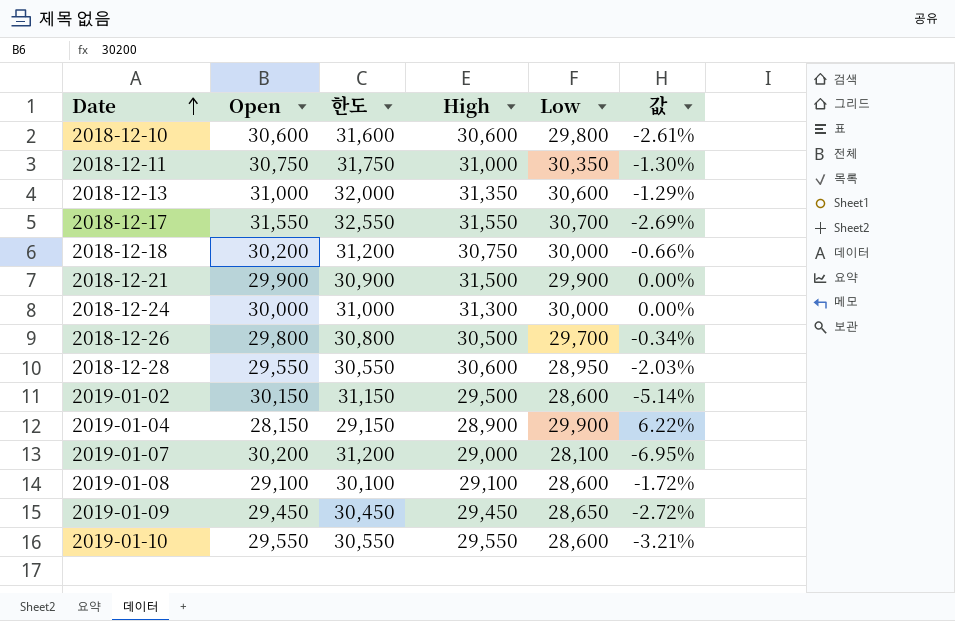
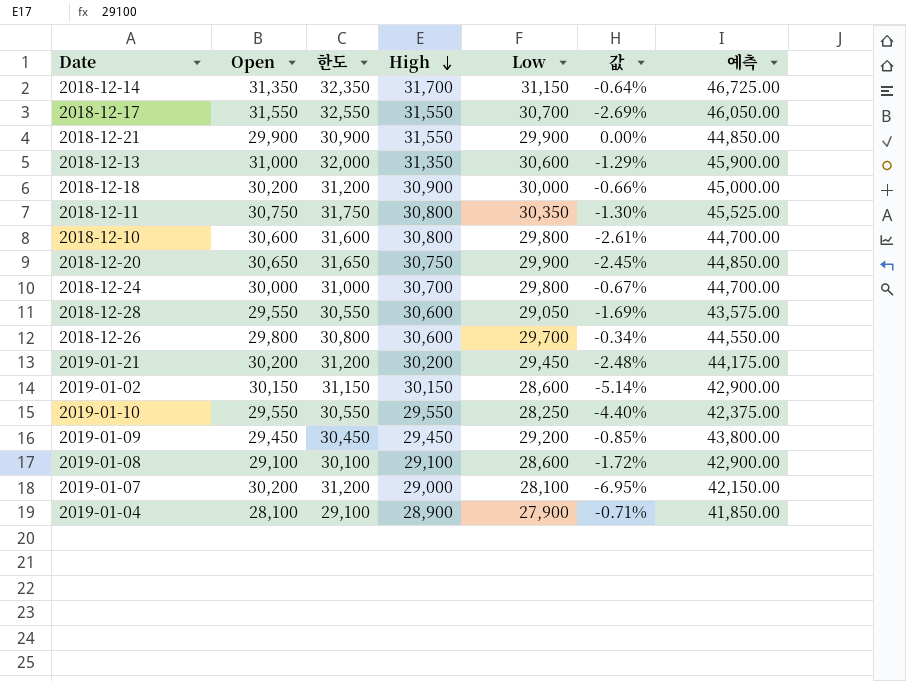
row order: Date ascending -> High descending
column 예측 | formula: none -> [Low] * 1.5
row 2018-12-14: none -> 31,350 | 32,350 | 31,700 | 31,150 | -0.64% | 46,725.00
2018-12-21 | High: 31,500 -> 31,550
2018-12-18 | High: 30,750 -> 30,900
2018-12-11 | High: 31,000 -> 30,800
2018-12-10 | High: 30,600 -> 30,800
row 2018-12-20: none -> 30,650 | 31,650 | 30,750 | 29,900 | -2.45% | 44,850.00
2018-12-24 | High: 31,300 -> 30,700
2018-12-24 | Low: 30,000 -> 29,800
2018-12-24 | 값: 0.00% -> -0.67%
2018-12-28 | Low: 28,950 -> 29,050
2018-12-28 | 값: -2.03% -> -1.69%
2018-12-26 | High: 30,500 -> 30,600
row 2019-01-21: none -> 30,200 | 31,200 | 30,200 | 29,450 | -2.48% | 44,175.00
2019-01-02 | High: 29,500 -> 30,150
2019-01-10 | Low: 28,600 -> 28,250
2019-01-10 | 값: -3.21% -> -4.40%
2019-01-09 | Low: 28,650 -> 29,200
2019-01-09 | 값: -2.72% -> -0.85%
2019-01-04 | Open: 28,150 -> 28,100
2019-01-04 | 한도: 29,150 -> 29,100
2019-01-04 | Low: 29,900 -> 27,900
2019-01-04 | 값: 6.22% -> -0.71%

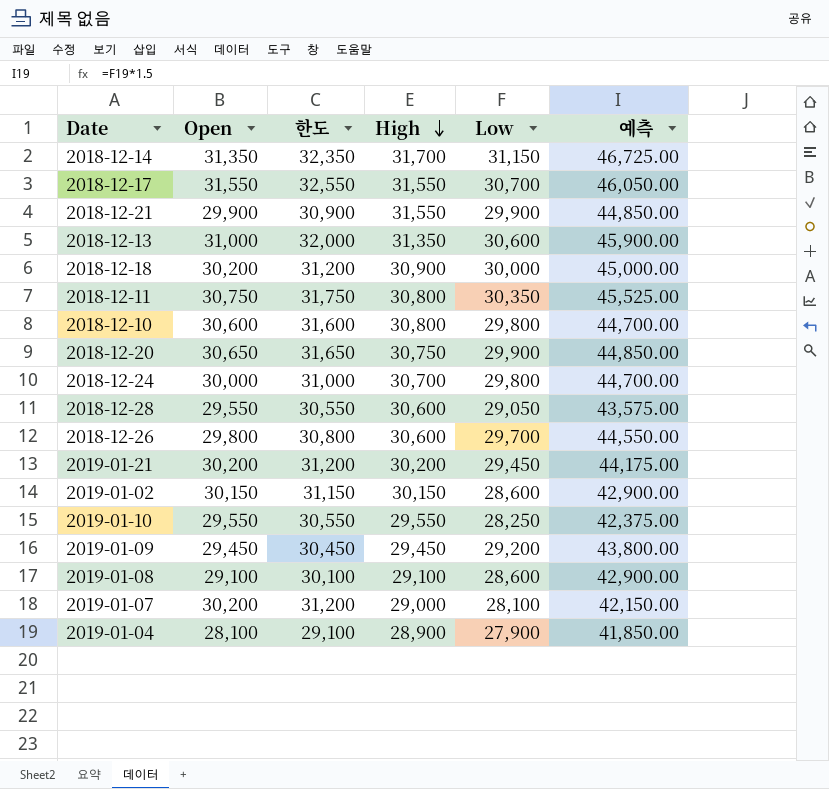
column 값 | formula: ([Low] - [Open]) / [Open] -> none

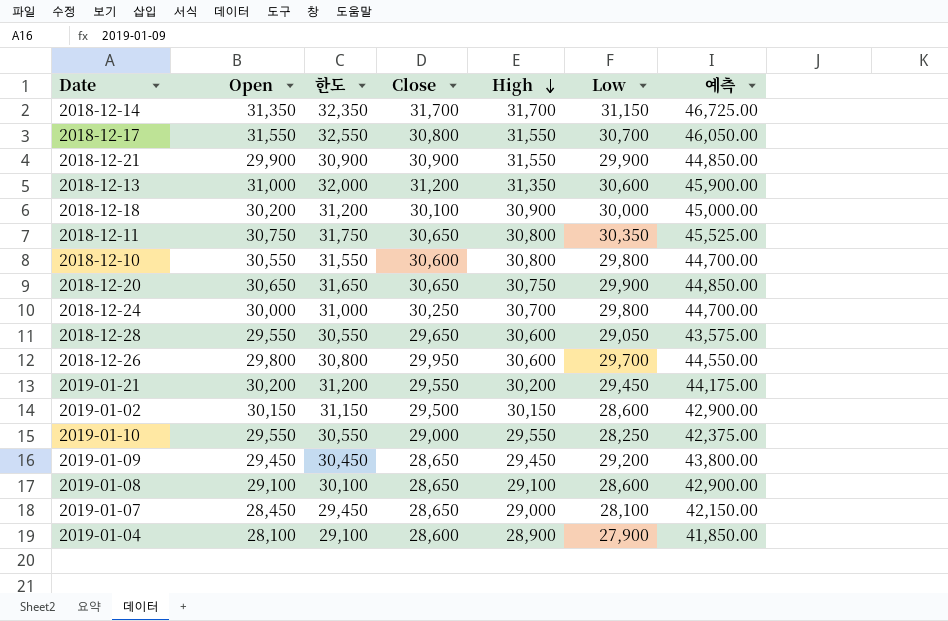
column Close | position: none -> 4
2018-12-10 | Open: 30,600 -> 30,550
2018-12-10 | 한도: 31,600 -> 31,550
2019-01-07 | Open: 30,200 -> 28,450
2019-01-07 | 한도: 31,200 -> 29,450

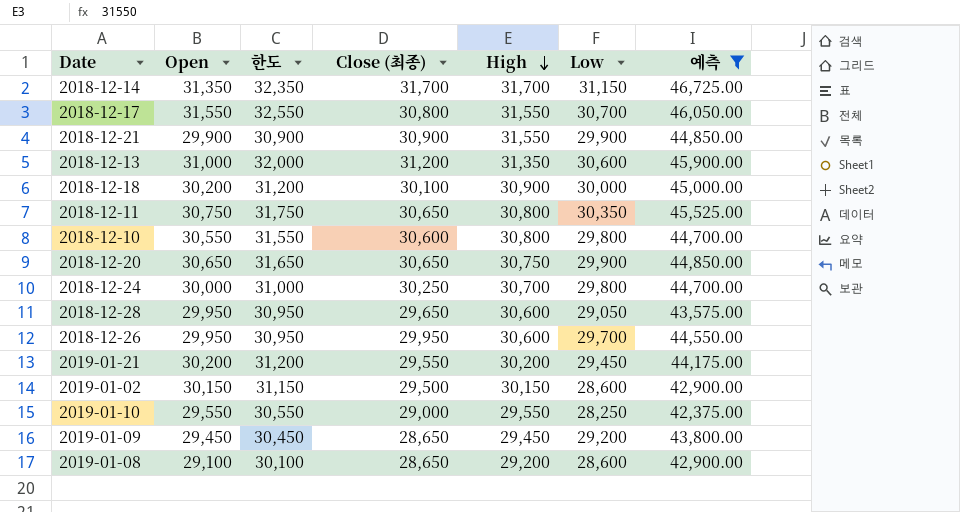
filter: none -> 예측 >= 42,375.00
column name: Close -> Close (최종)
2018-12-28 | Open: 29,550 -> 29,950
2018-12-28 | 한도: 30,550 -> 30,950
2018-12-26 | Open: 29,800 -> 29,950
2018-12-26 | 한도: 30,800 -> 30,950
2019-01-08 | High: 29,100 -> 29,200

